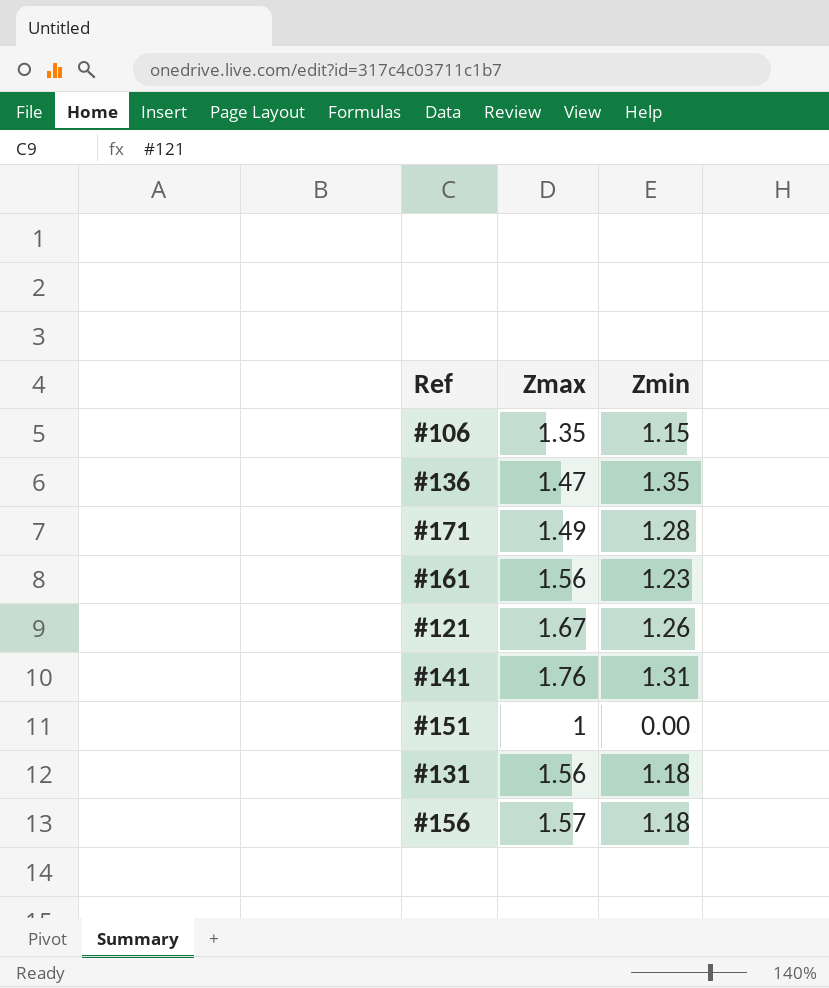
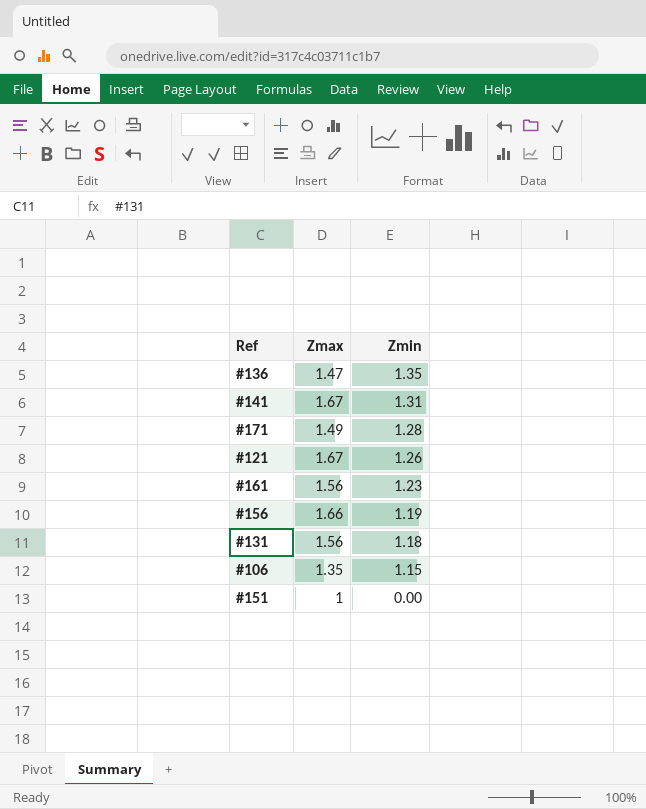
row order: none -> Zmin descending
#141 | Zmax: 1.76 -> 1.67
#156 | Zmax: 1.57 -> 1.66
#156 | Zmin: 1.18 -> 1.19

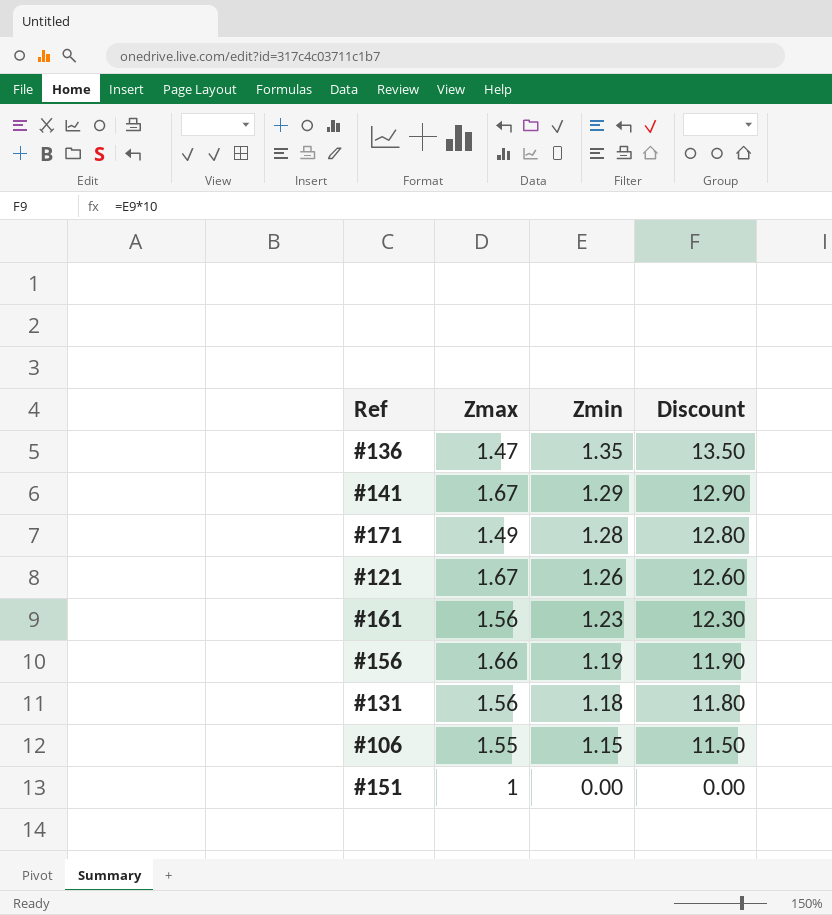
column Discount | formula: none -> [Zmin] * 10
#141 | Zmin: 1.31 -> 1.29
#106 | Zmax: 1.35 -> 1.55

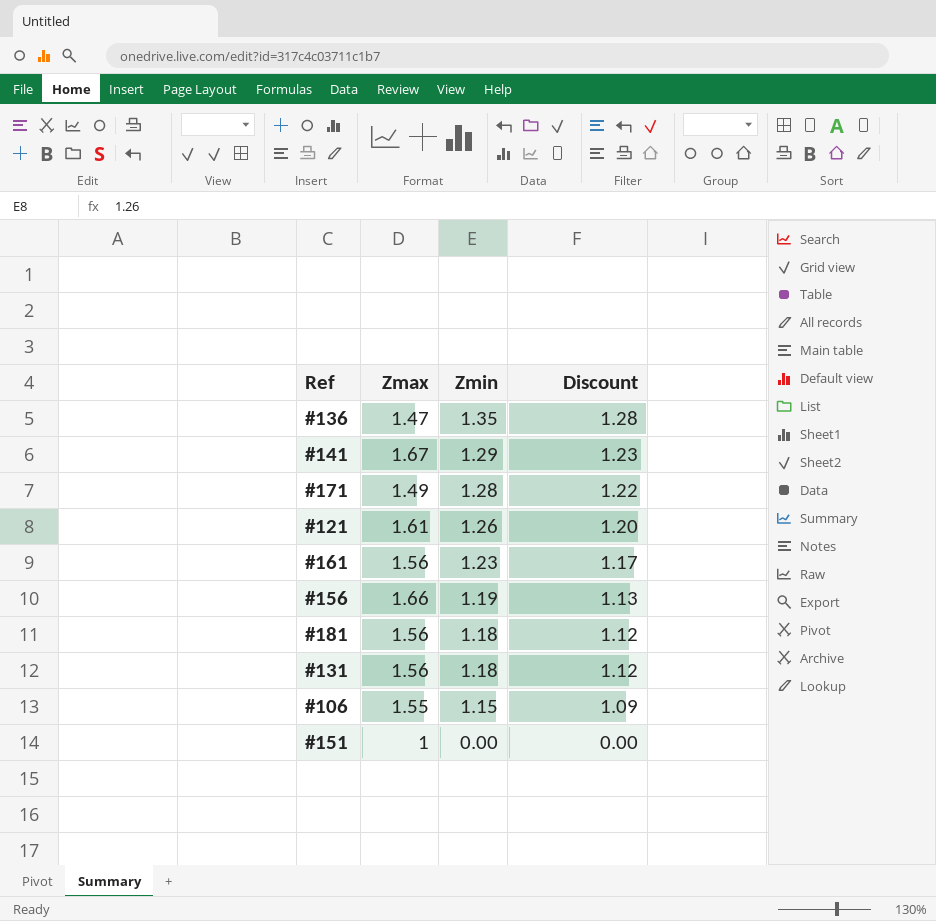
column Discount | formula: [Zmin] * 10 -> [Zmin] * 0.95
#121 | Zmax: 1.67 -> 1.61
row #181: none -> 1.56 | 1.18 | 1.12

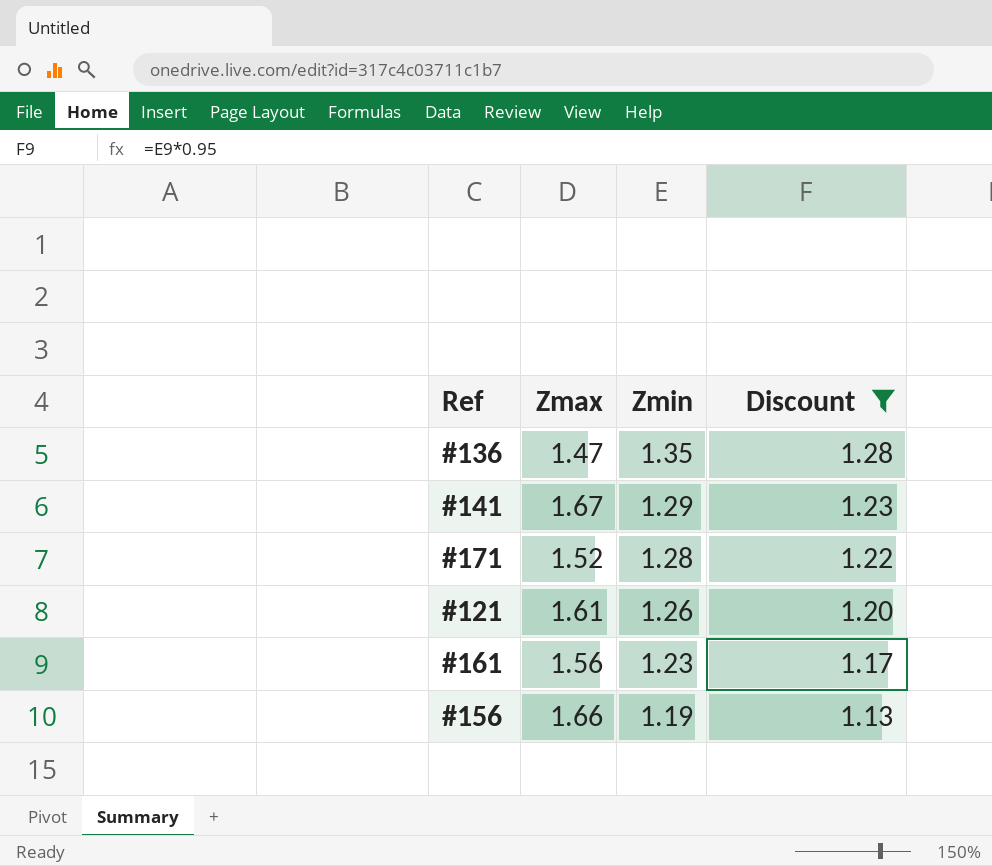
filter: none -> Discount >= 1.13
#171 | Zmax: 1.49 -> 1.52

